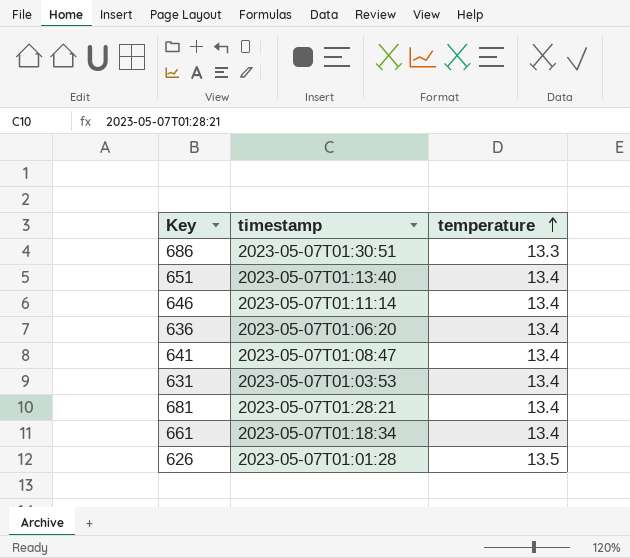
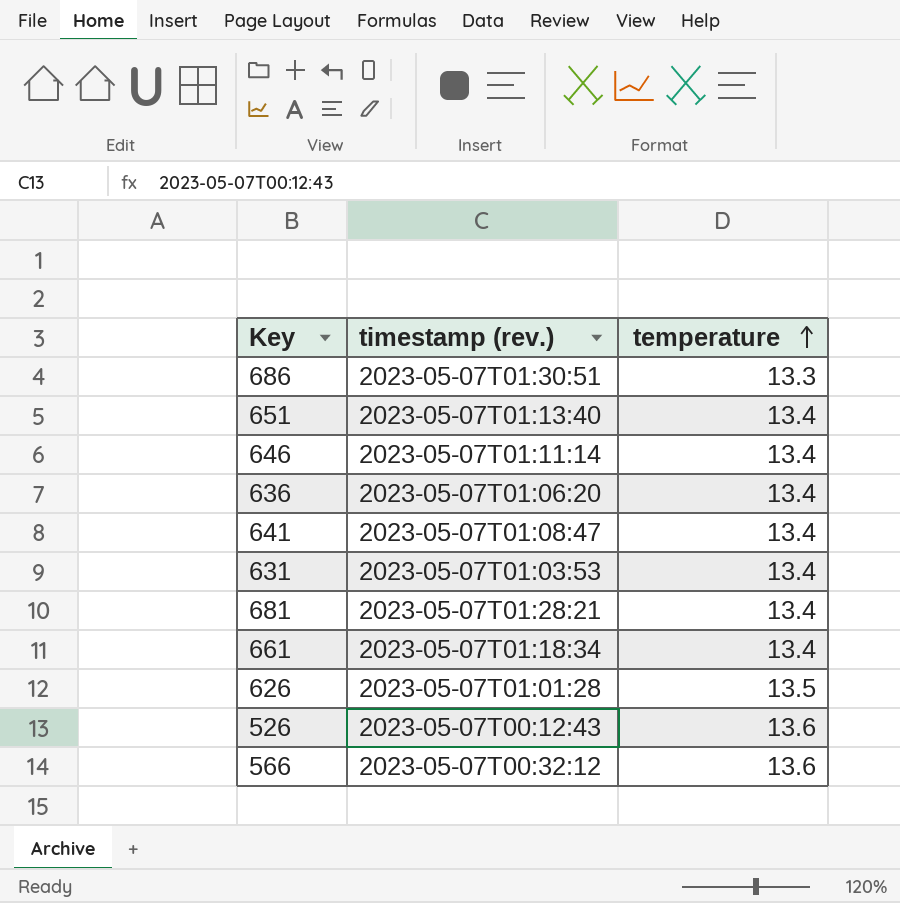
column name: timestamp -> timestamp (rev.)
row 526: none -> 2023-05-07T00:12:43 | 13.6
row 566: none -> 2023-05-07T00:32:12 | 13.6

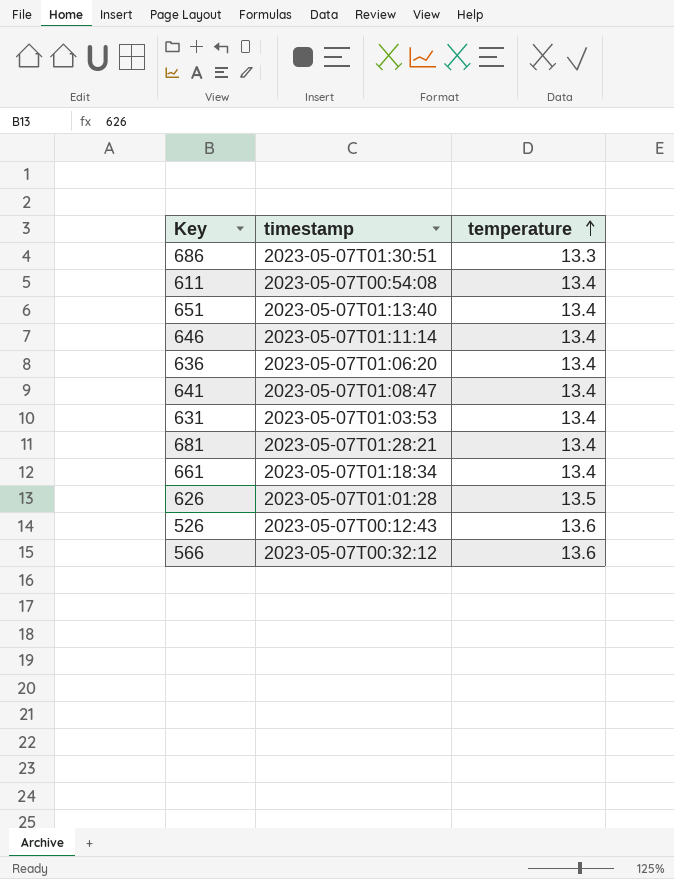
column name: timestamp (rev.) -> timestamp
row 611: none -> 2023-05-07T00:54:08 | 13.4

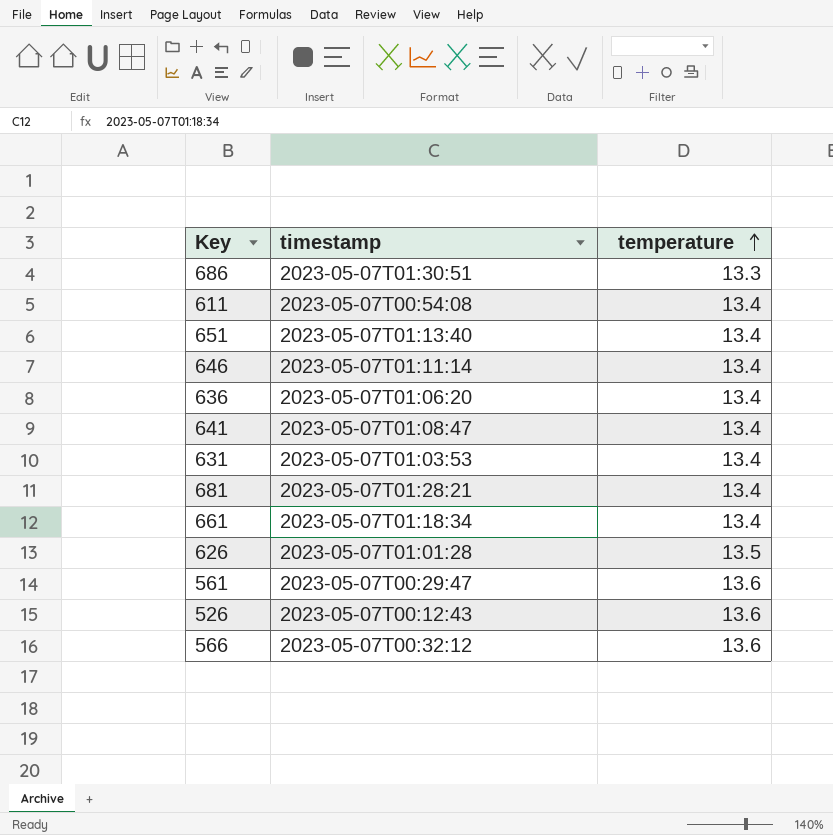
row 561: none -> 2023-05-07T00:29:47 | 13.6

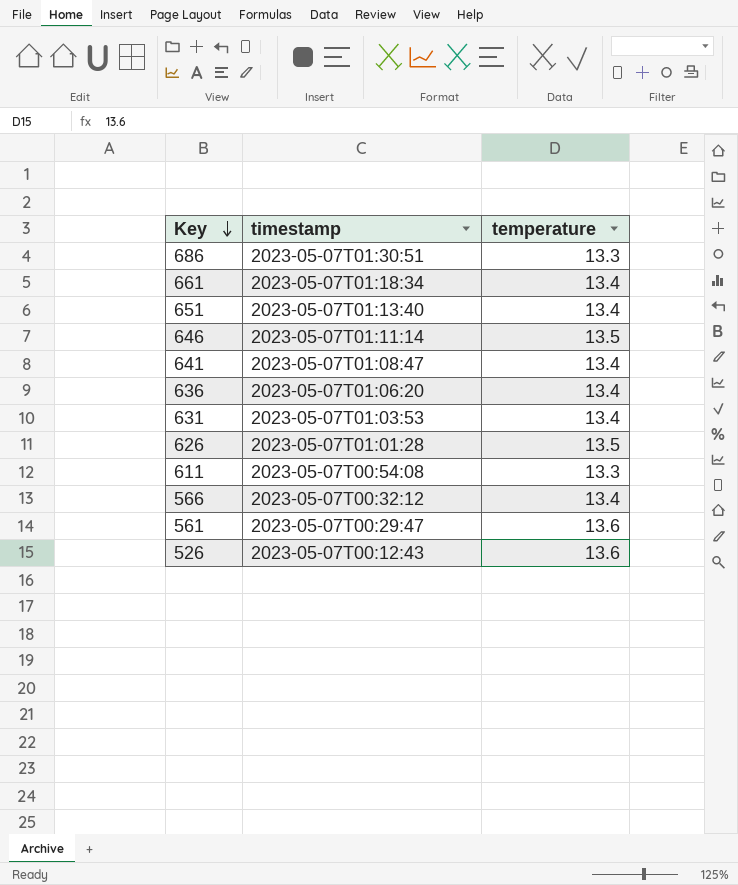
row order: temperature ascending -> Key descending
row 681: 2023-05-07T01:28:21 | 13.4 -> none
646 | temperature: 13.4 -> 13.5
611 | temperature: 13.4 -> 13.3
566 | temperature: 13.6 -> 13.4

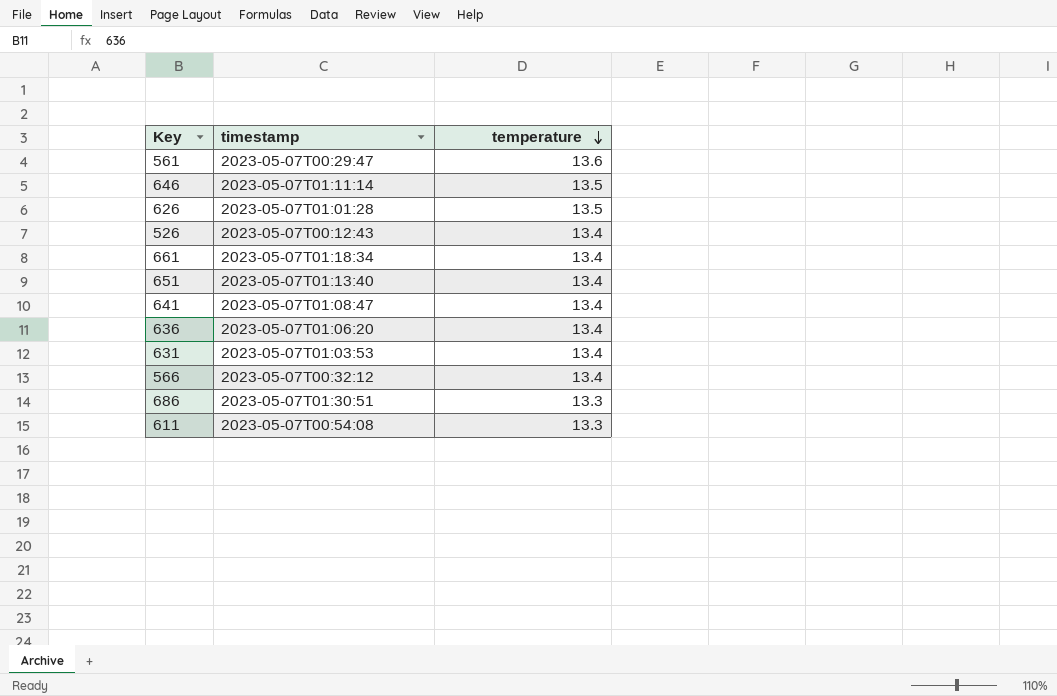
row order: Key descending -> temperature descending
526 | temperature: 13.6 -> 13.4

